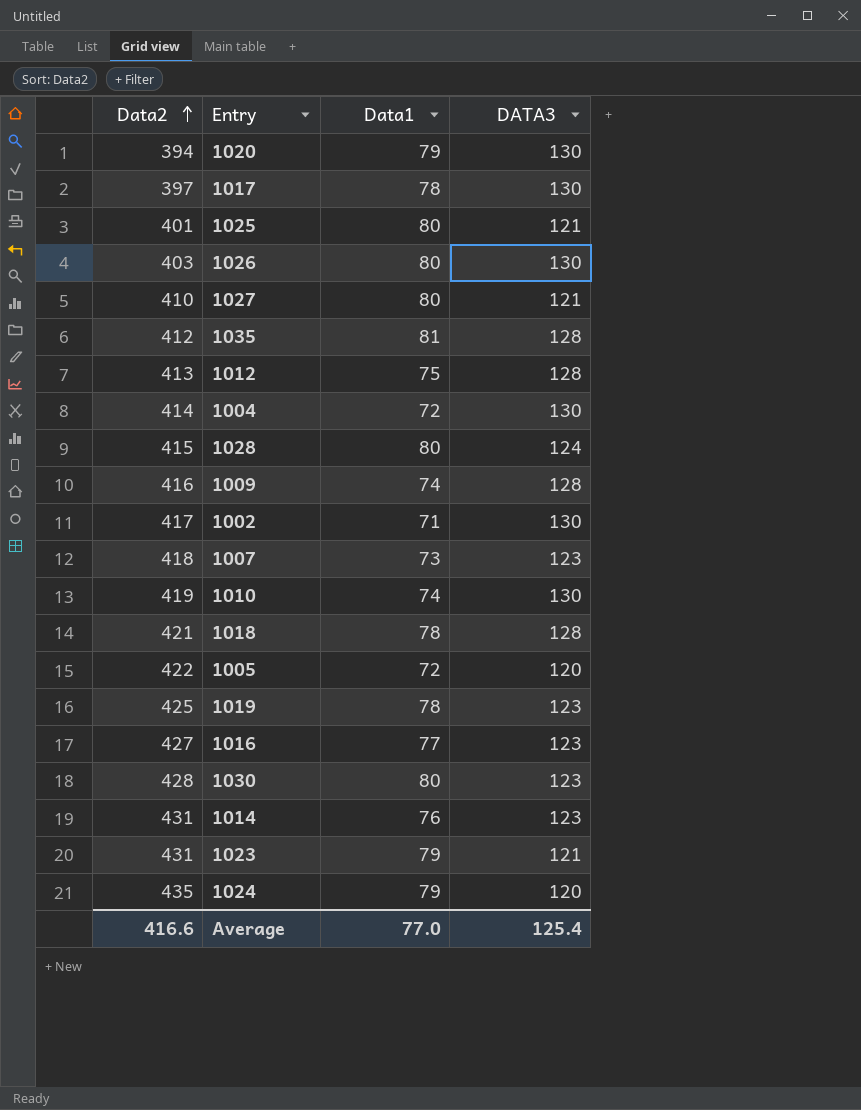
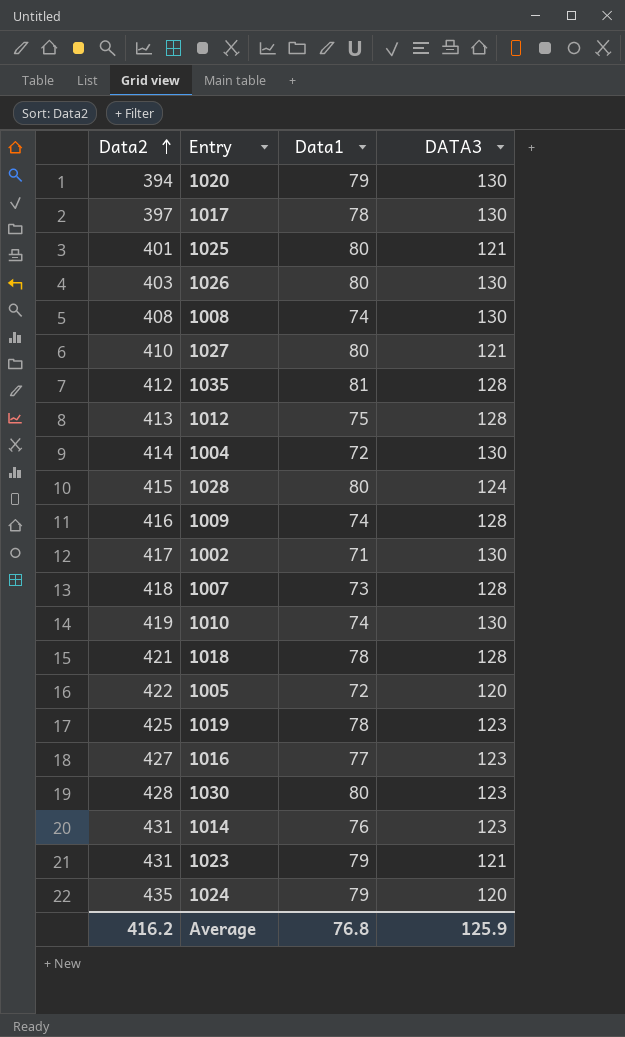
row 1008: none -> 408 | 74 | 130
1007 | DATA3: 123 -> 128
Average | Data2: 416.6 -> 416.2
Average | Data1: 77.0 -> 76.8
Average | DATA3: 125.4 -> 125.9

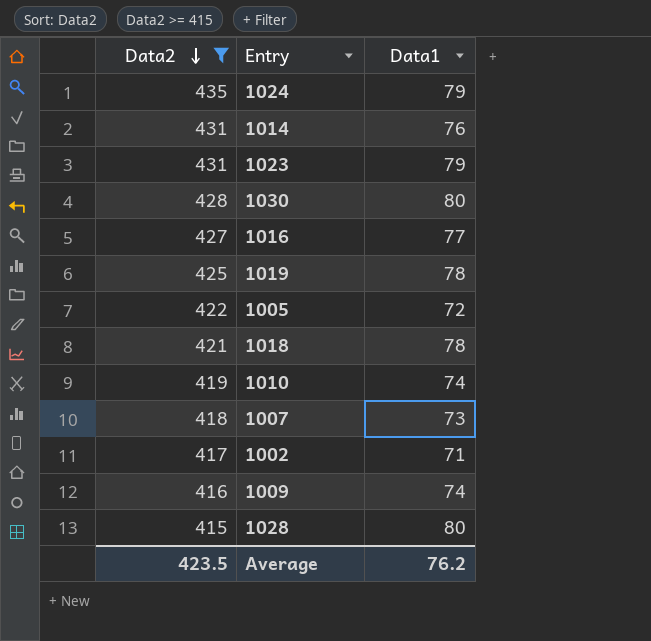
filter: none -> Data2 >= 415
row order: Data2 ascending -> Data2 descending
column DATA3 | position: 4 -> none
Average | Data2: 416.2 -> 423.5
Average | Data1: 76.8 -> 76.2

